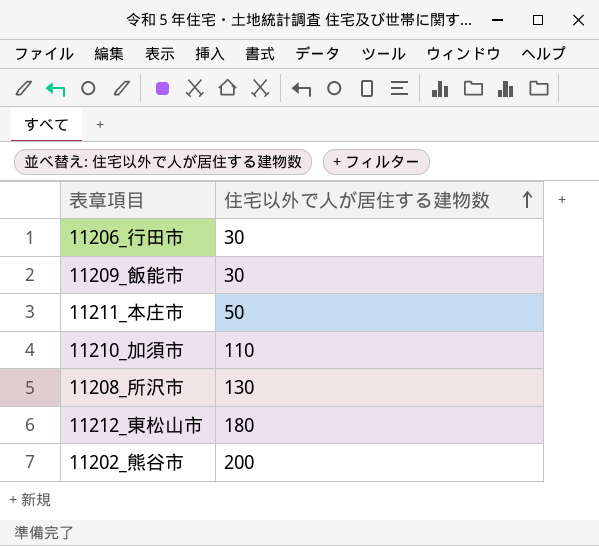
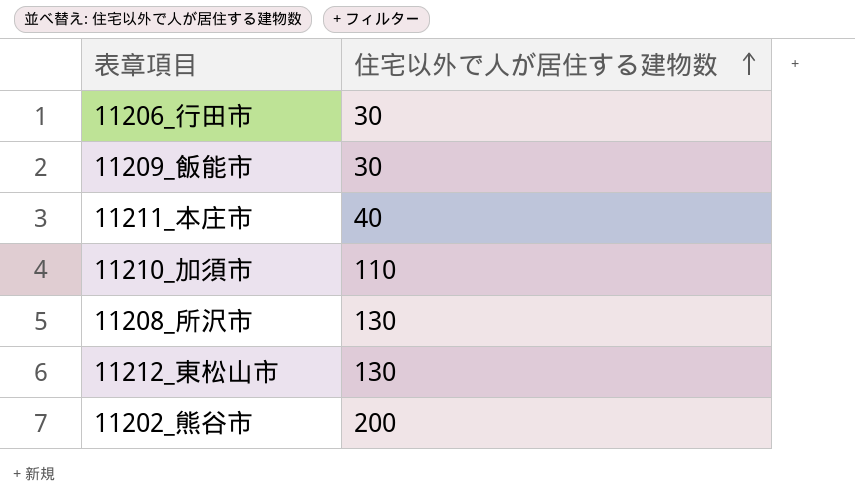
11211_本庄市 | 住宅以外で人が居住する建物数: 50 -> 40
11212_東松山市 | 住宅以外で人が居住する建物数: 180 -> 130

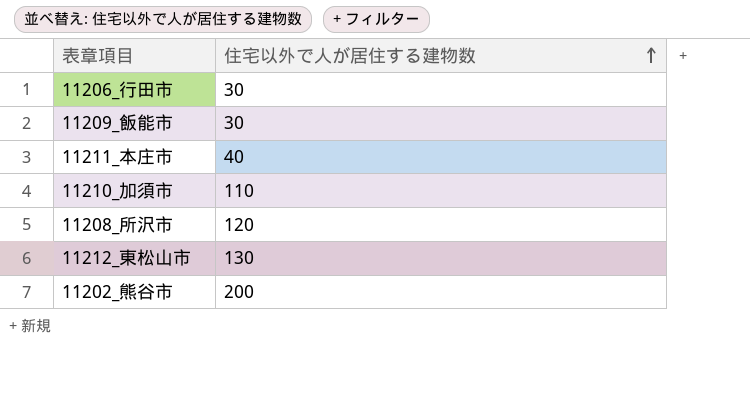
11208_所沢市 | 住宅以外で人が居住する建物数: 130 -> 120

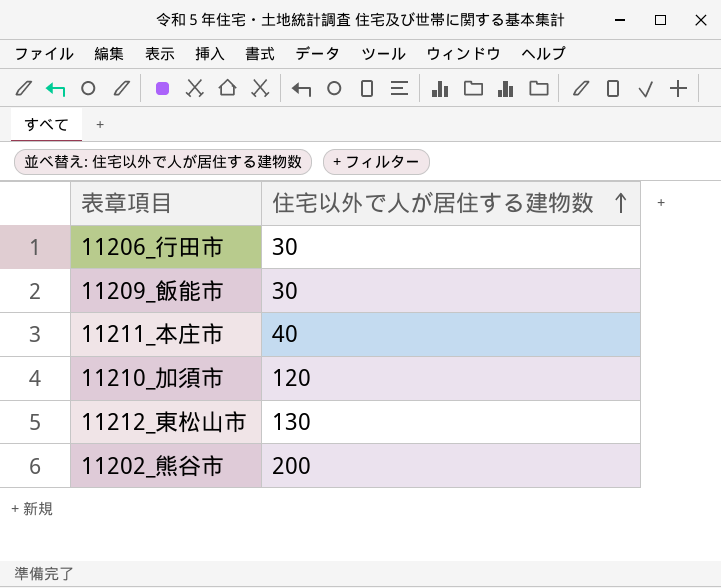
row 11208_所沢市: 120 -> none
11210_加須市 | 住宅以外で人が居住する建物数: 110 -> 120

